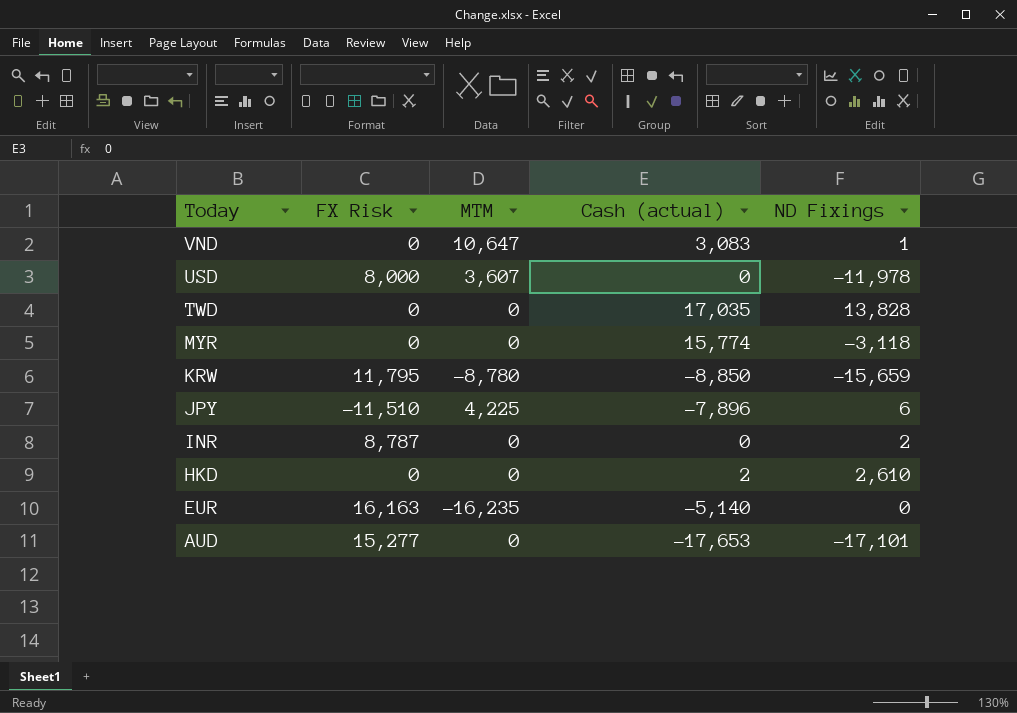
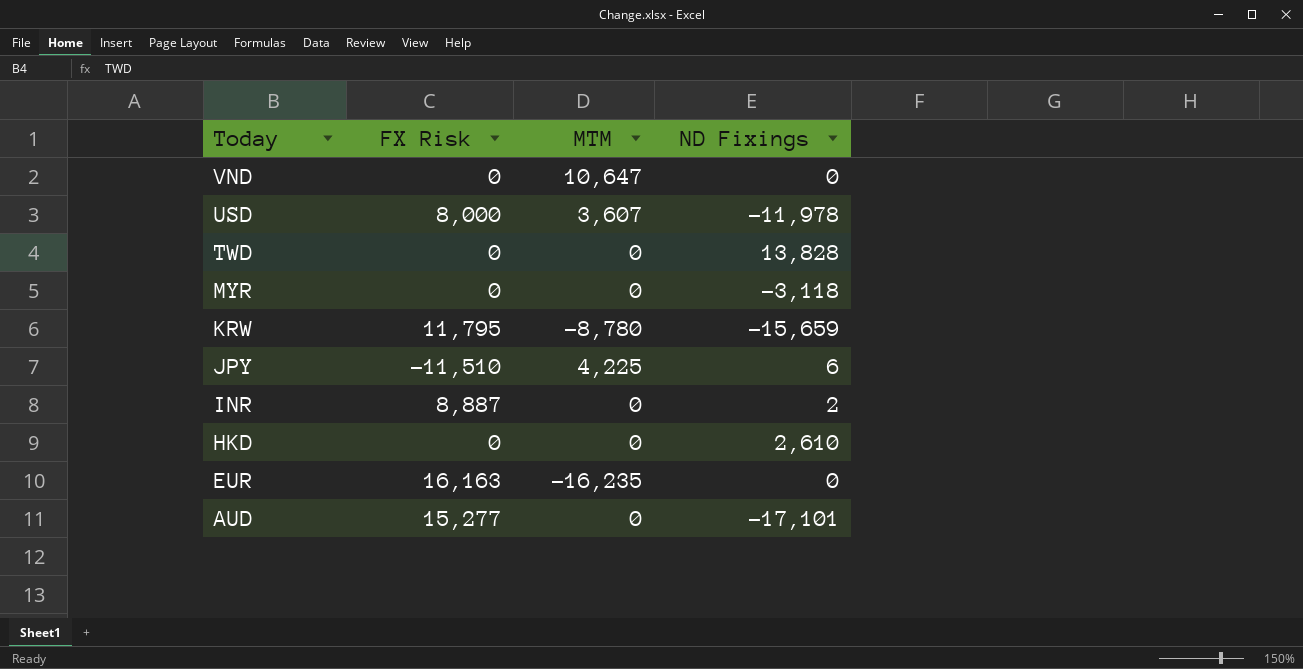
column Cash (actual) | position: 4 -> none
VND | ND Fixings: 1 -> 0
INR | FX Risk: 8,787 -> 8,887

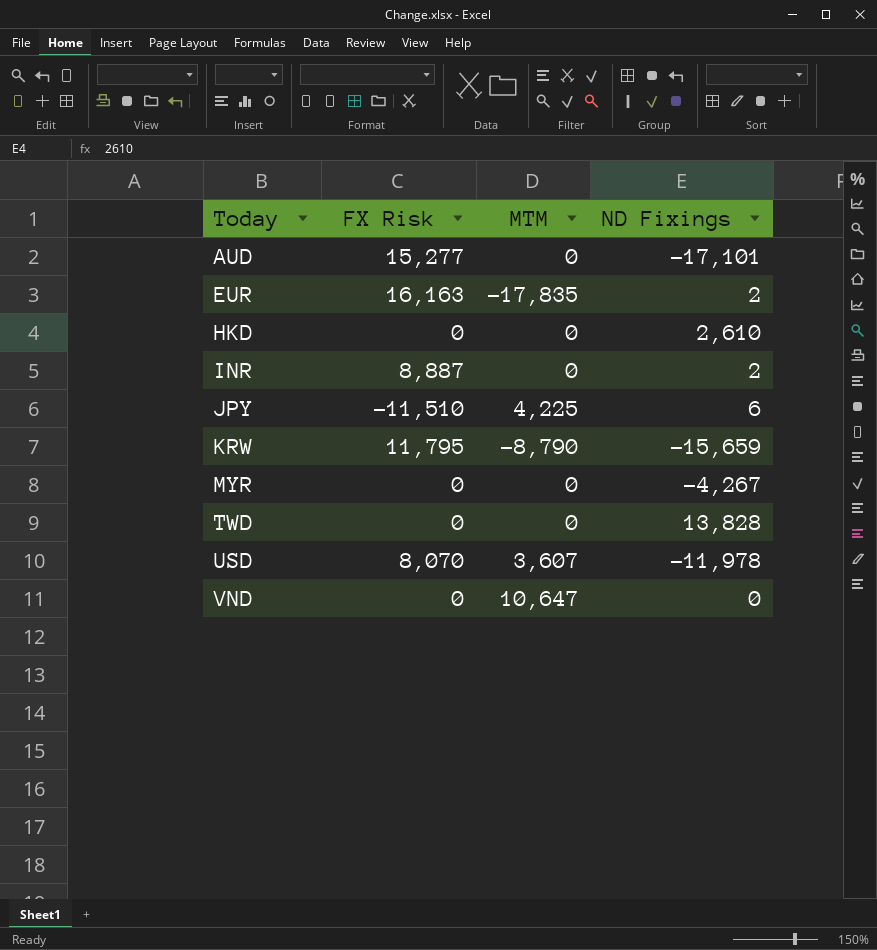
row order: Today descending -> Today ascending
EUR | MTM: -16,235 -> -17,835
EUR | ND Fixings: 0 -> 2
KRW | MTM: -8,780 -> -8,790
MYR | ND Fixings: -3,118 -> -4,267
USD | FX Risk: 8,000 -> 8,070

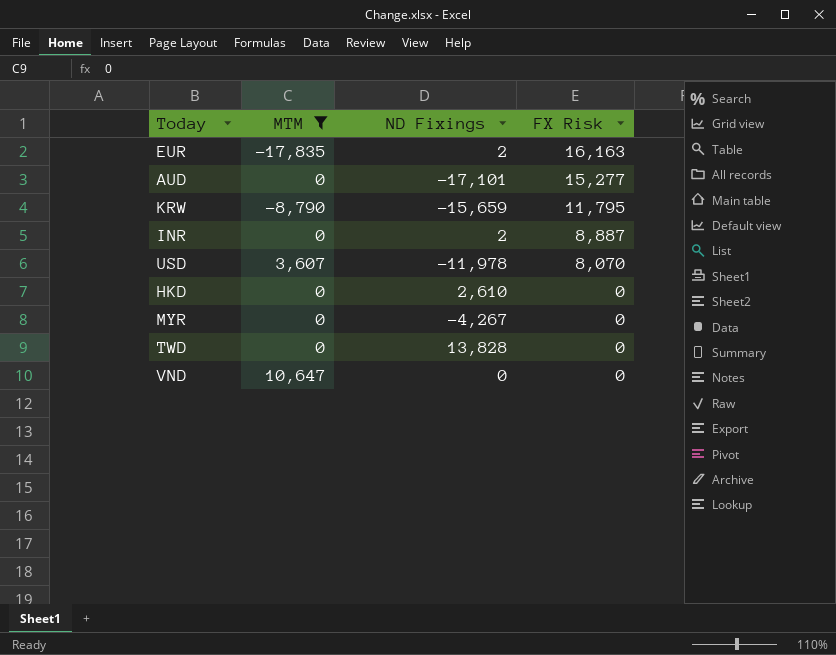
filter: none -> MTM != 4,225
row order: Today ascending -> FX Risk descending
column FX Risk | position: 2 -> 4

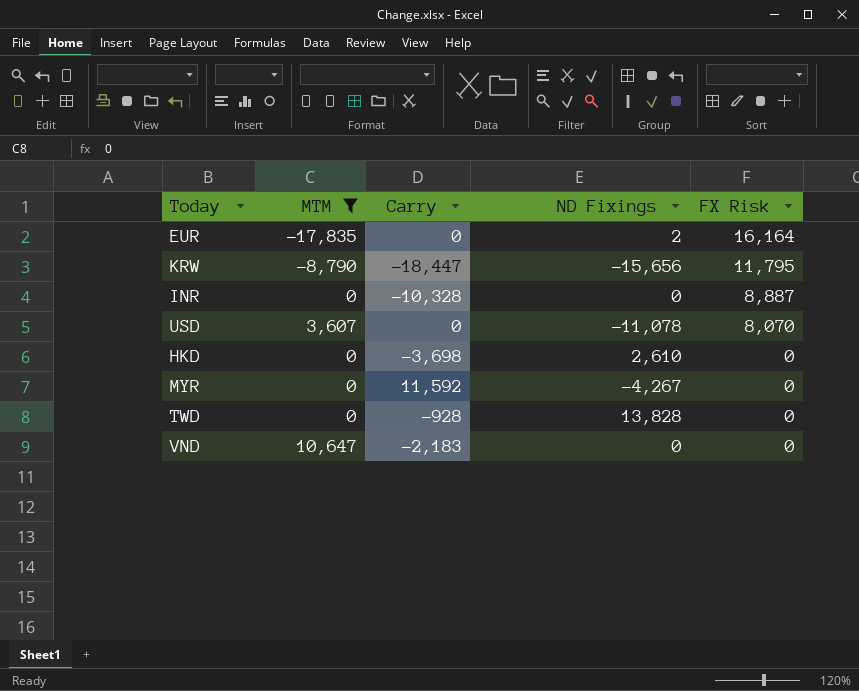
column Carry | position: none -> 3
row AUD: 0 | -17,101 | 15,277 -> none
EUR | FX Risk: 16,163 -> 16,164
KRW | ND Fixings: -15,659 -> -15,656
INR | ND Fixings: 2 -> 0
USD | ND Fixings: -11,978 -> -11,078

